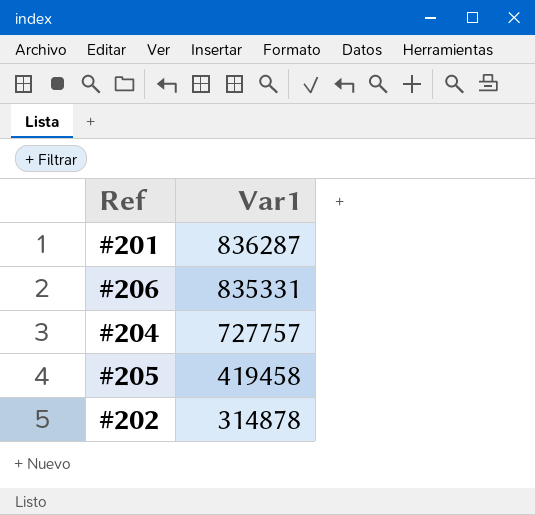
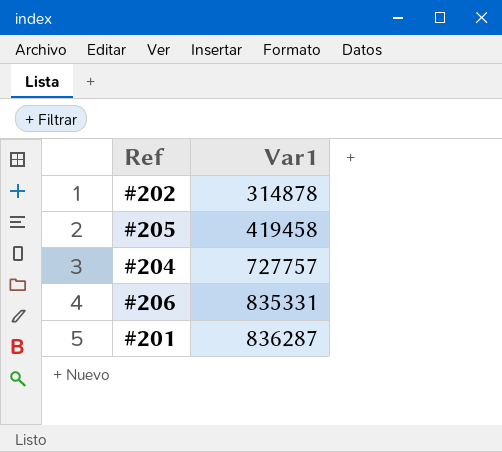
row order: Var1 descending -> Var1 ascending

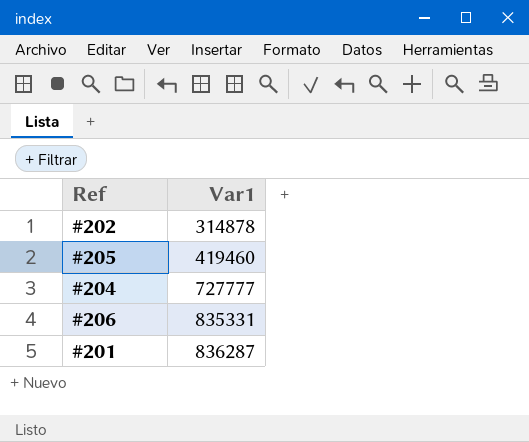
#205 | Var1: 419458 -> 419460
#204 | Var1: 727757 -> 727777

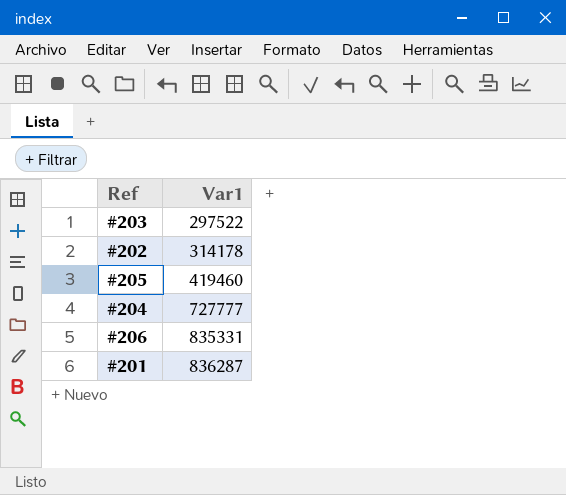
row #203: none -> 297522
#202 | Var1: 314878 -> 314178

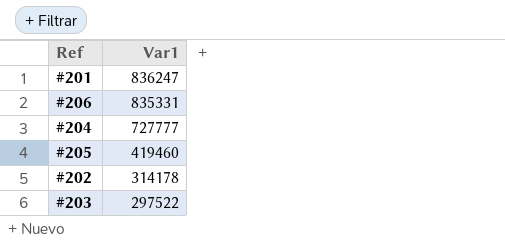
row order: Var1 ascending -> Var1 descending
#201 | Var1: 836287 -> 836247

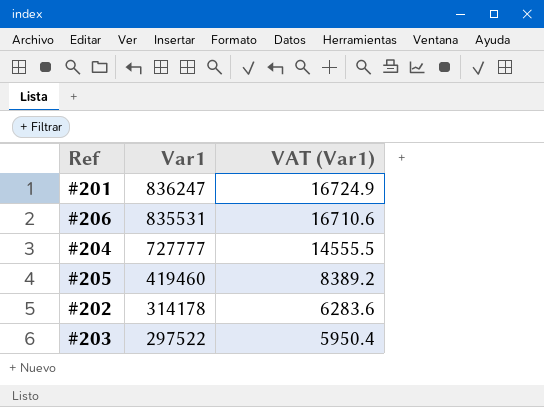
column VAT (Var1) | formula: none -> [Var1] * 0.02
#206 | Var1: 835331 -> 835531

